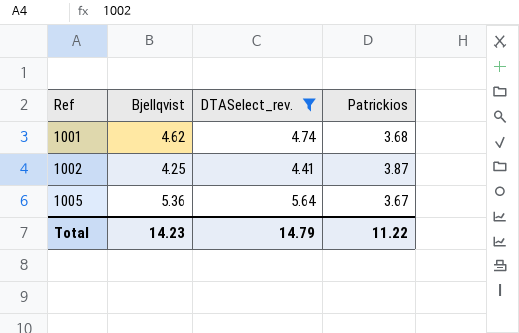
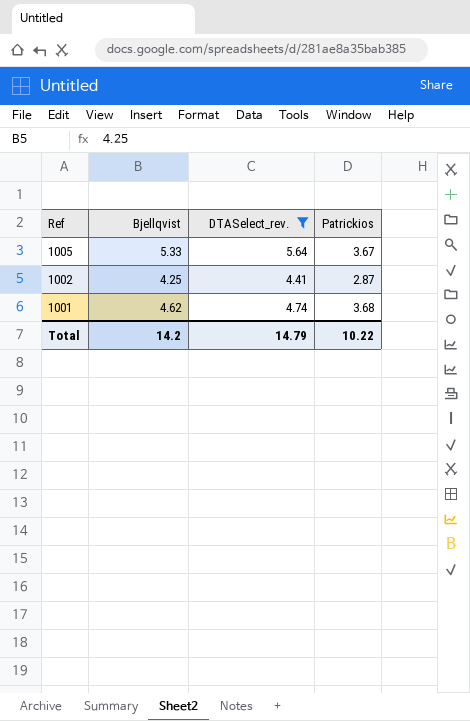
row order: Ref ascending -> Ref descending
1005 | Bjellqvist: 5.36 -> 5.33
1002 | Patrickios: 3.87 -> 2.87
Total | Bjellqvist: 14.23 -> 14.2
Total | Patrickios: 11.22 -> 10.22

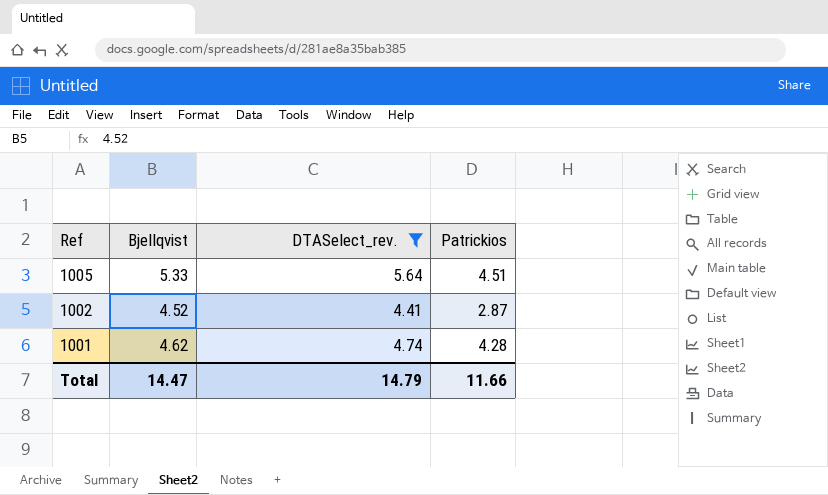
1005 | Patrickios: 3.67 -> 4.51
1002 | Bjellqvist: 4.25 -> 4.52
1001 | Patrickios: 3.68 -> 4.28
Total | Bjellqvist: 14.2 -> 14.47
Total | Patrickios: 10.22 -> 11.66

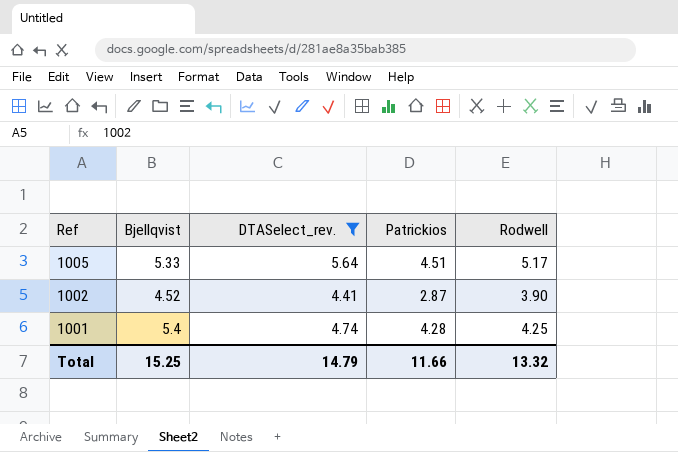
column Rodwell | position: none -> 5
1001 | Bjellqvist: 4.62 -> 5.4
Total | Bjellqvist: 14.47 -> 15.25

